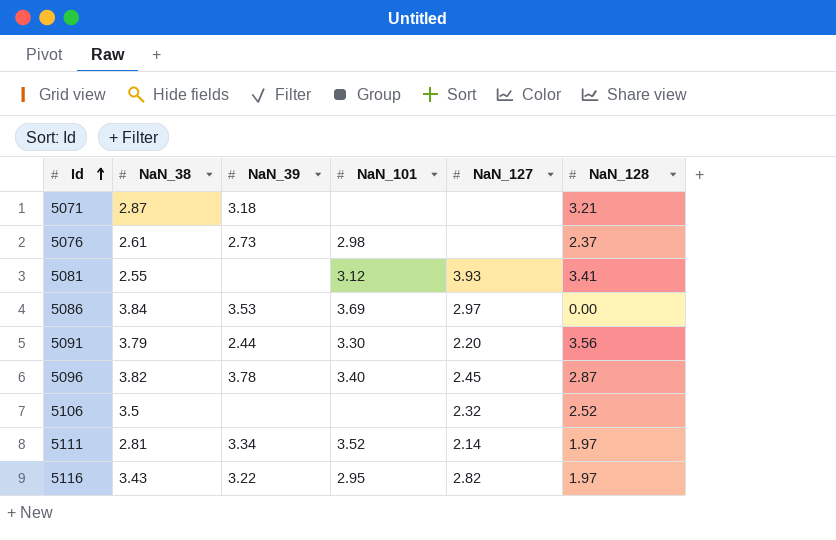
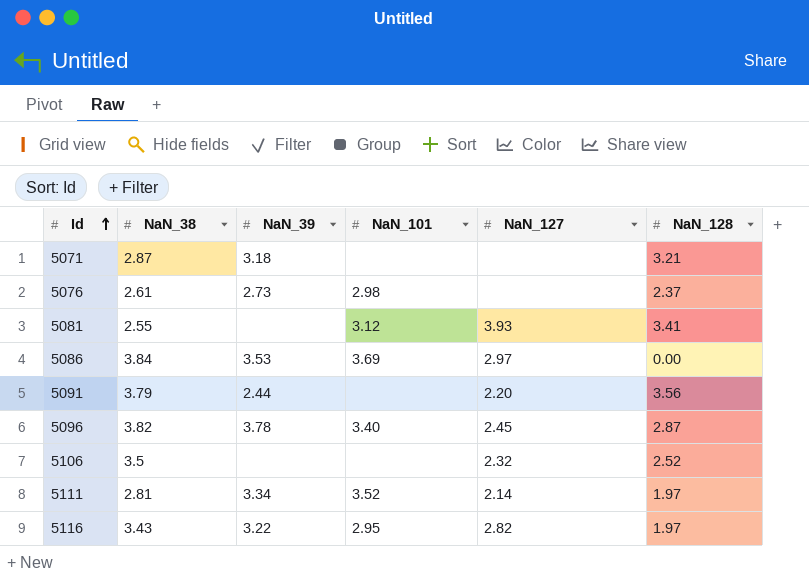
5091 | NaN_101: 3.30 -> none

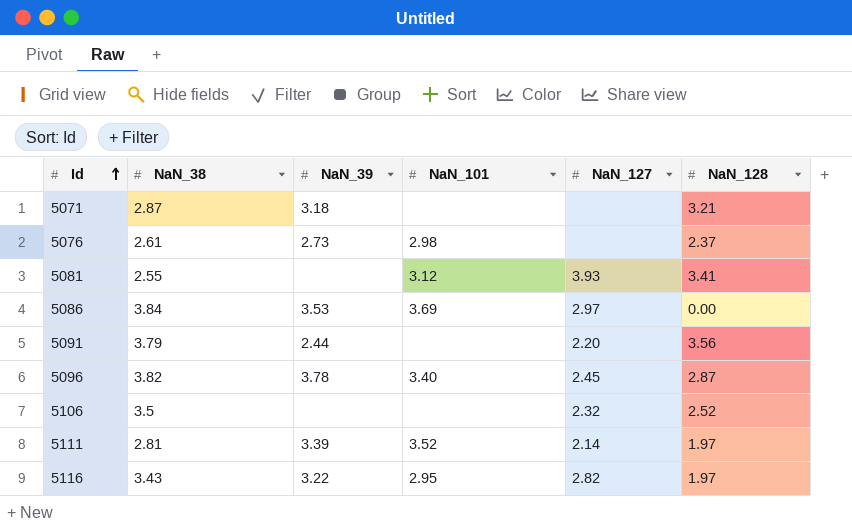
5111 | NaN_39: 3.34 -> 3.39

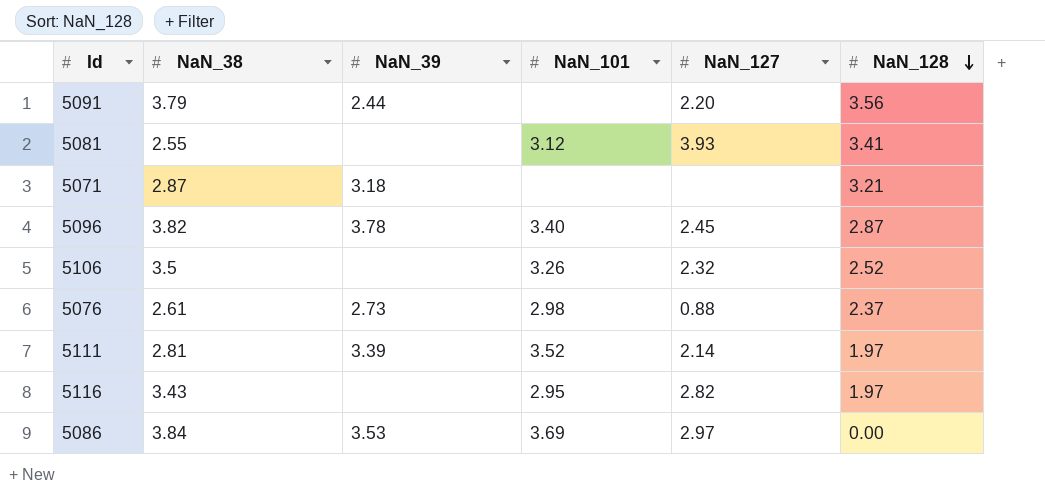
row order: Id ascending -> NaN_128 descending
5106 | NaN_101: none -> 3.26
5076 | NaN_127: none -> 0.88
5116 | NaN_39: 3.22 -> none

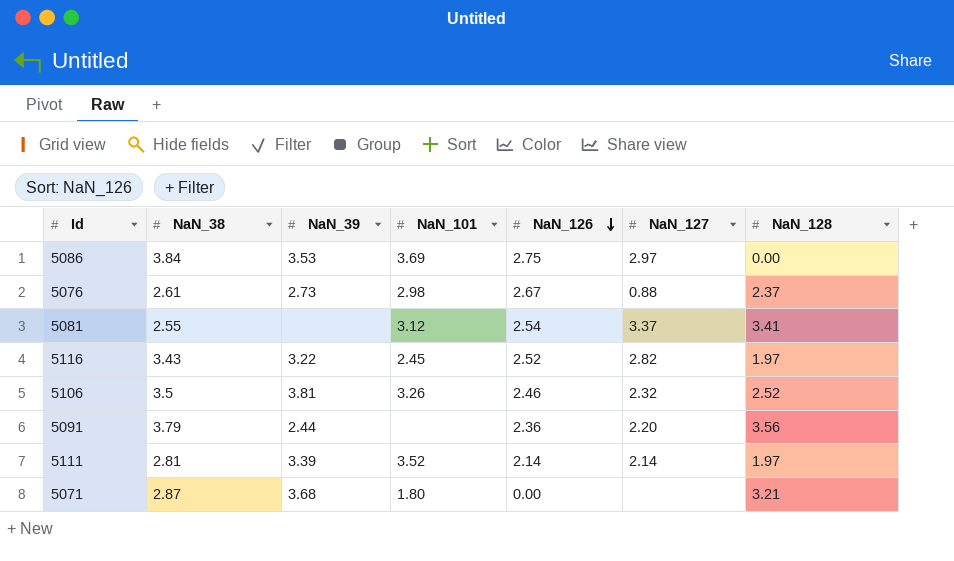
row order: NaN_128 descending -> NaN_126 descending
column NaN_126 | position: none -> 5
row 5096: 3.82 | 3.78 | 3.40 | 2.45 | 2.87 -> none
5081 | NaN_127: 3.93 -> 3.37
5116 | NaN_39: none -> 3.22
5116 | NaN_101: 2.95 -> 2.45
5106 | NaN_39: none -> 3.81
5071 | NaN_39: 3.18 -> 3.68
5071 | NaN_101: none -> 1.80

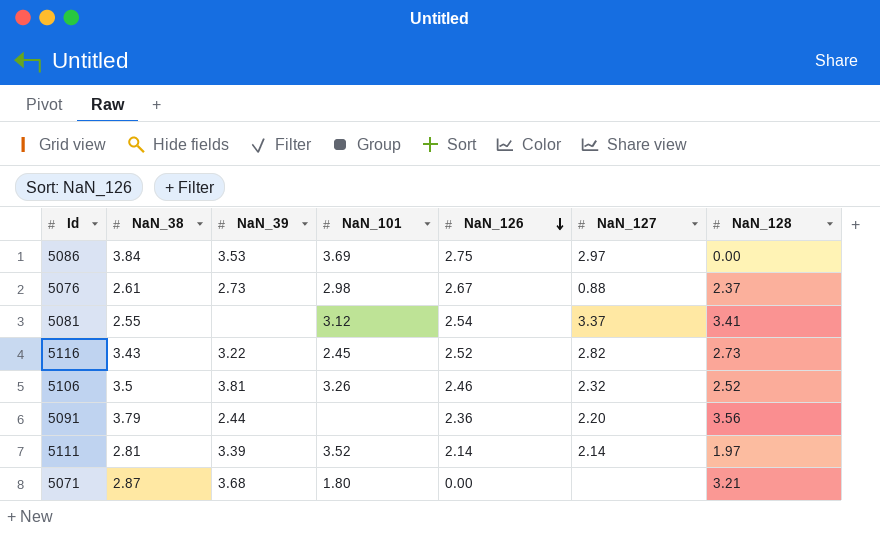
5116 | NaN_128: 1.97 -> 2.73

